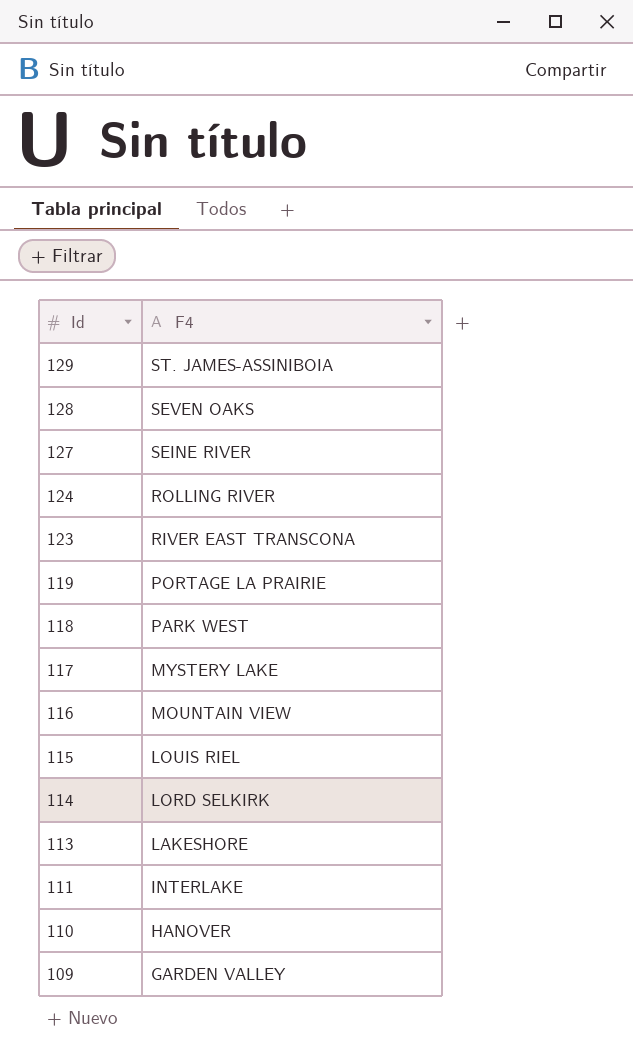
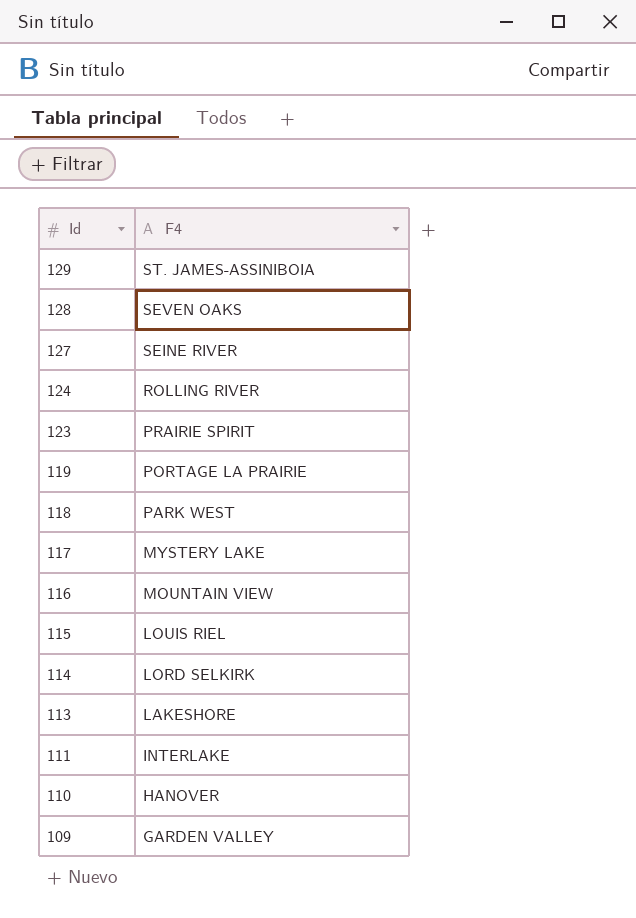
123 | F4: RIVER EAST TRANSCONA -> PRAIRIE SPIRIT

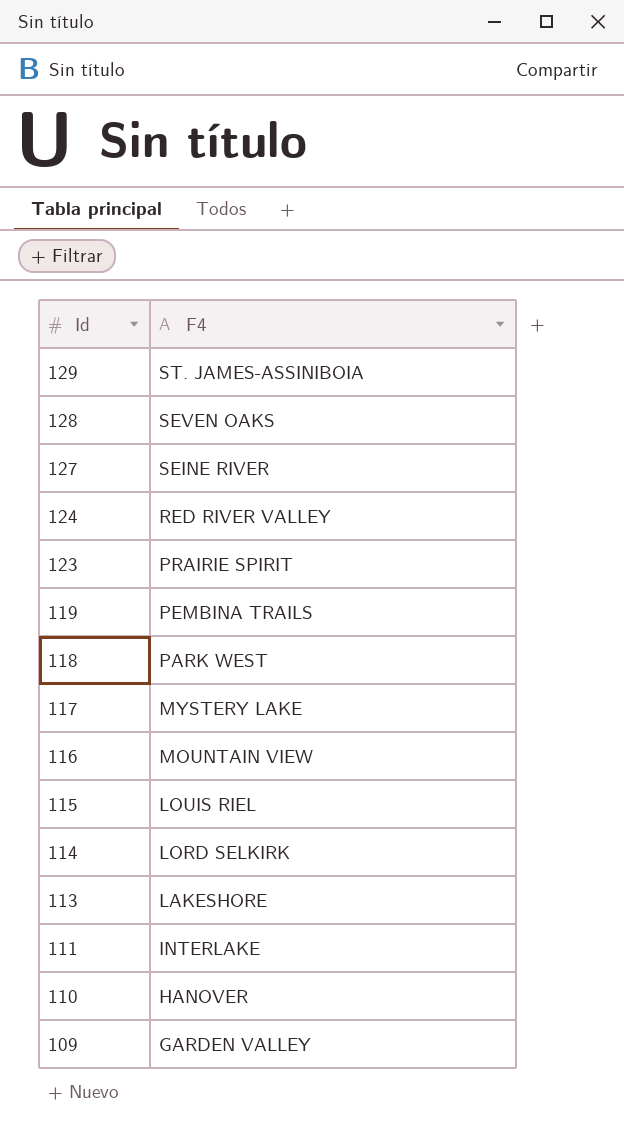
124 | F4: ROLLING RIVER -> RED RIVER VALLEY
119 | F4: PORTAGE LA PRAIRIE -> PEMBINA TRAILS

